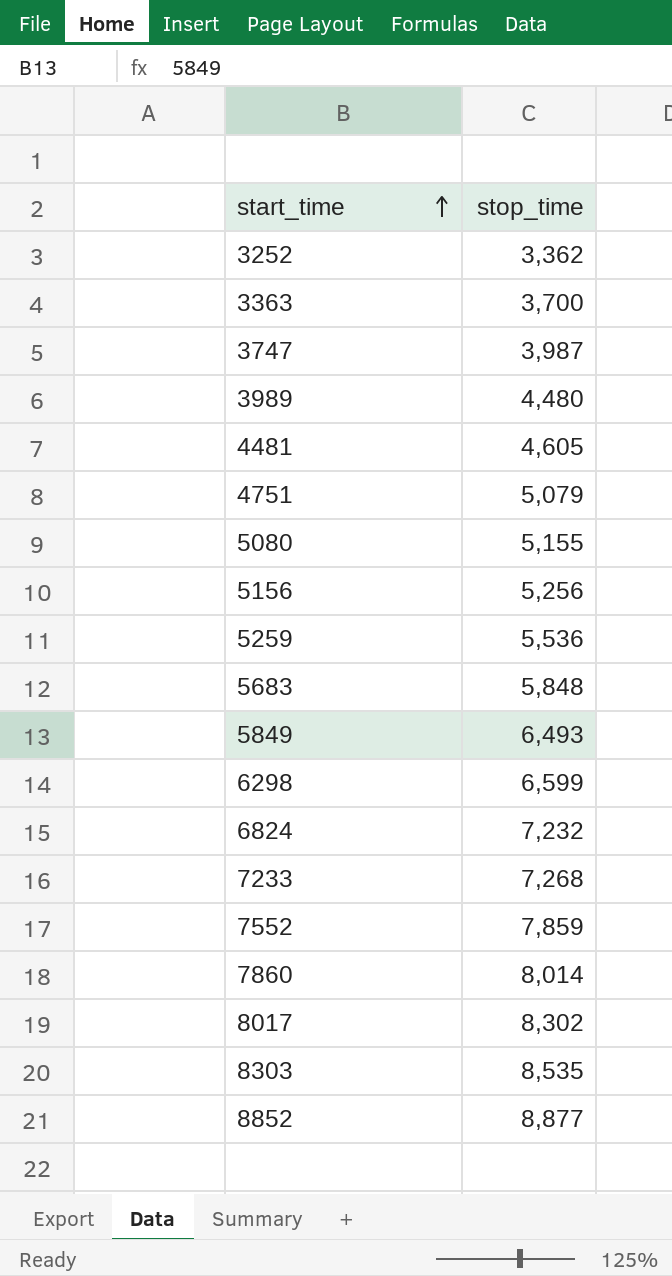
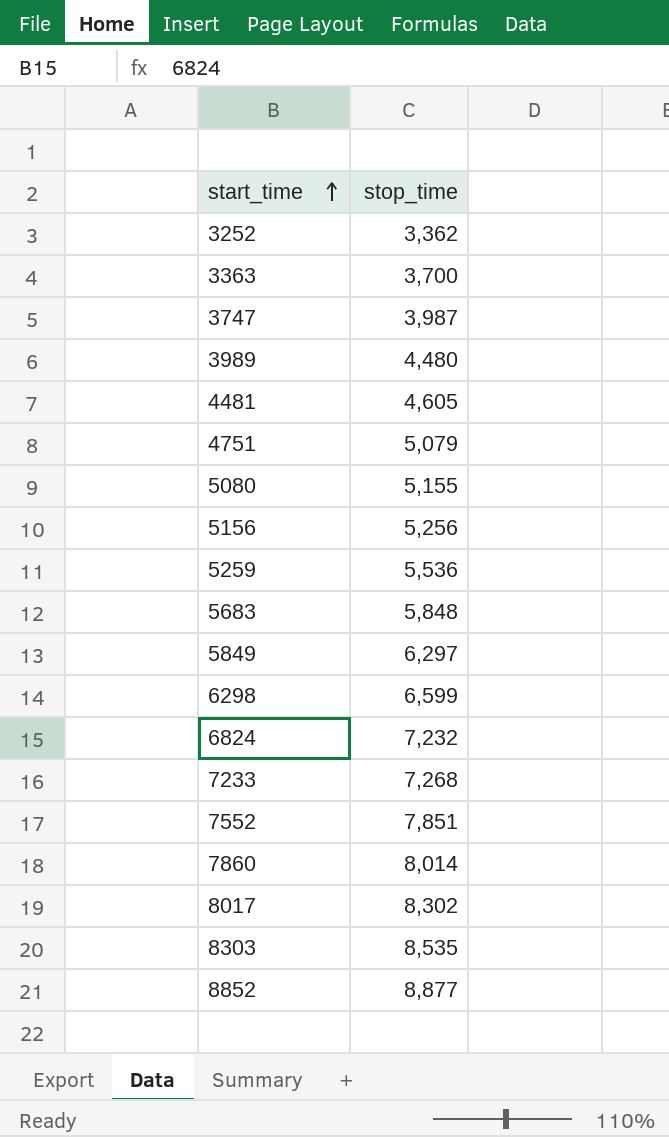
5849 | stop_time: 6,493 -> 6,297
7552 | stop_time: 7,859 -> 7,851

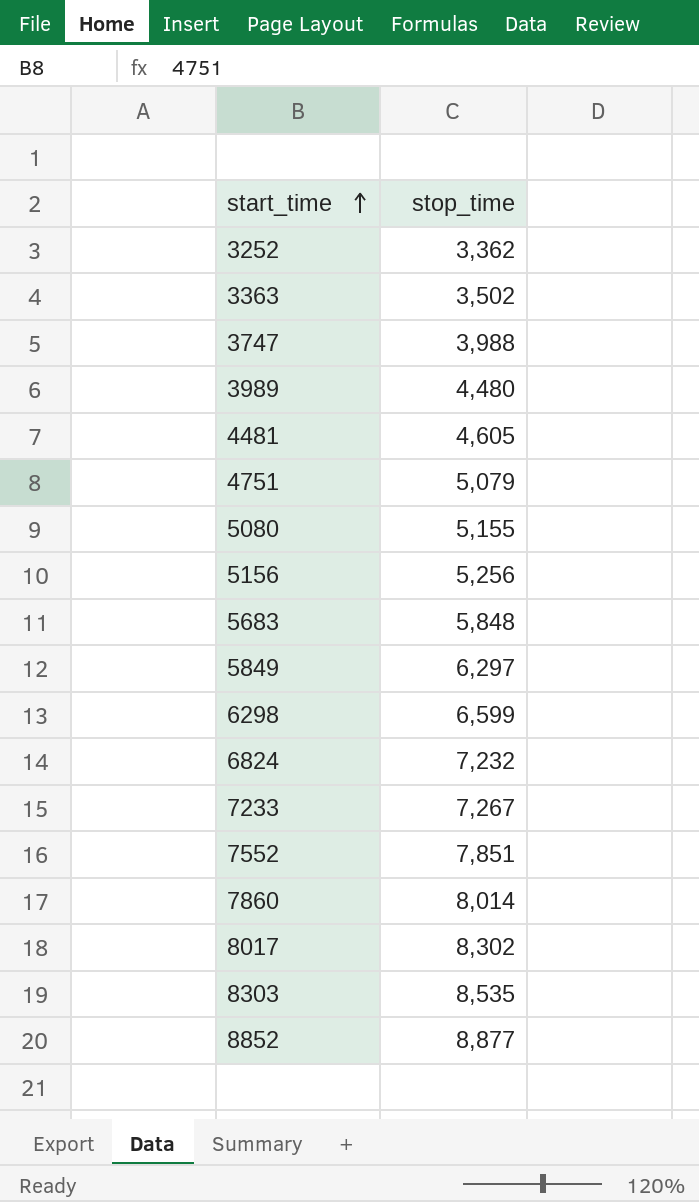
row 5259: 5,536 -> none
3363 | stop_time: 3,700 -> 3,502
3747 | stop_time: 3,987 -> 3,988
7233 | stop_time: 7,268 -> 7,267

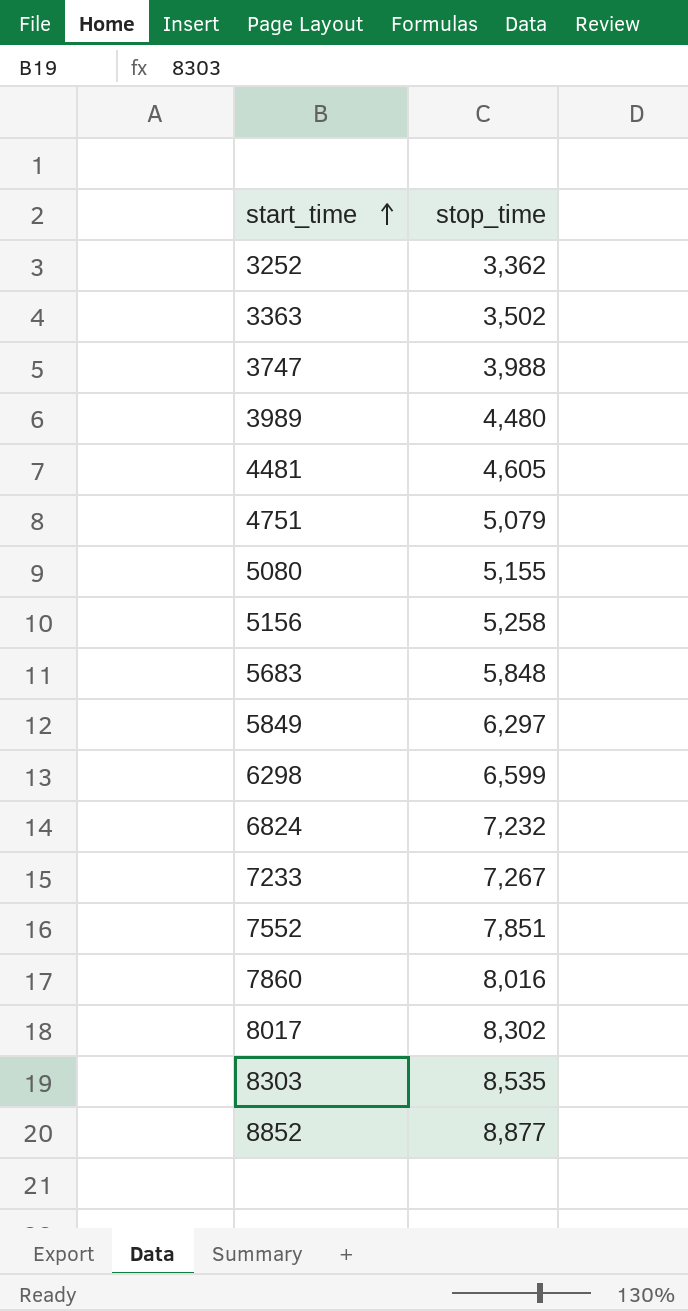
5156 | stop_time: 5,256 -> 5,258
7860 | stop_time: 8,014 -> 8,016

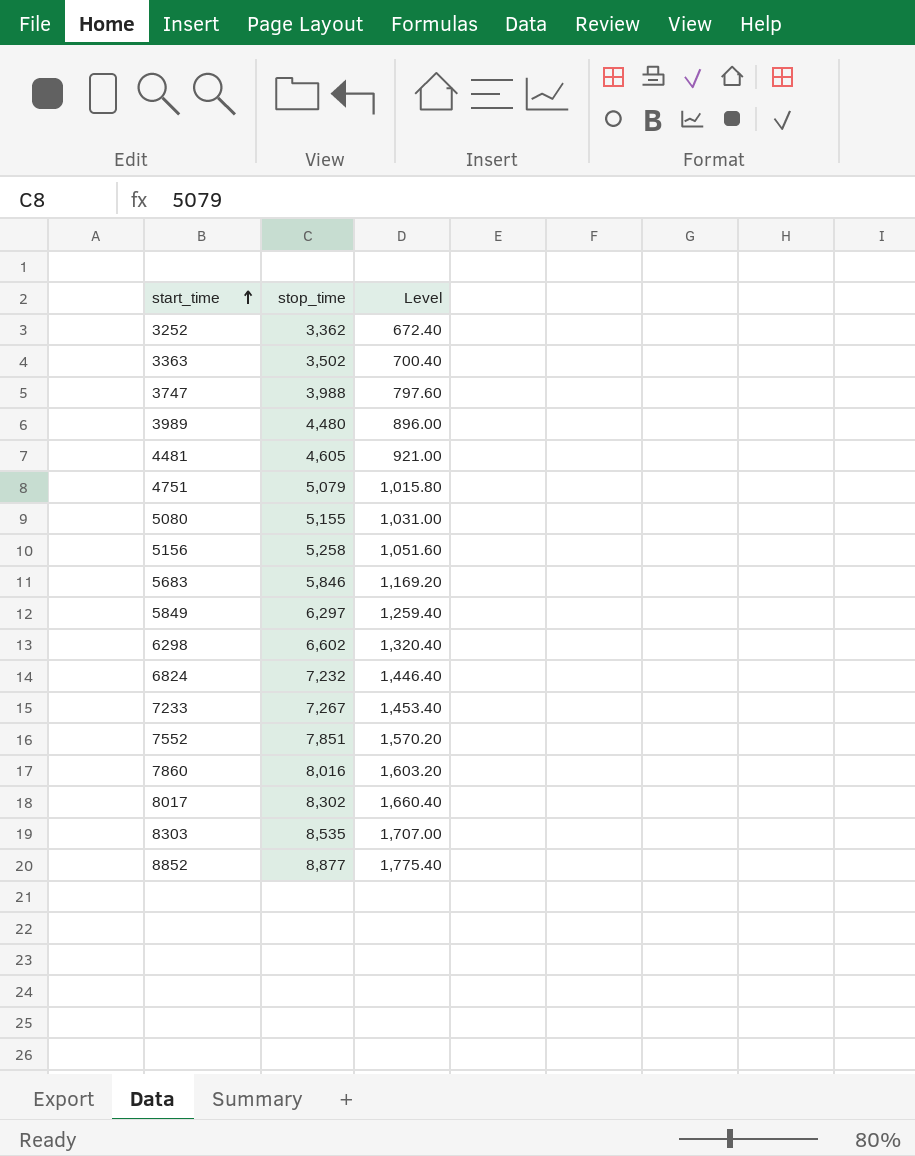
column Level | formula: none -> [stop_time] * 0.2
5683 | stop_time: 5,848 -> 5,846
6298 | stop_time: 6,599 -> 6,602

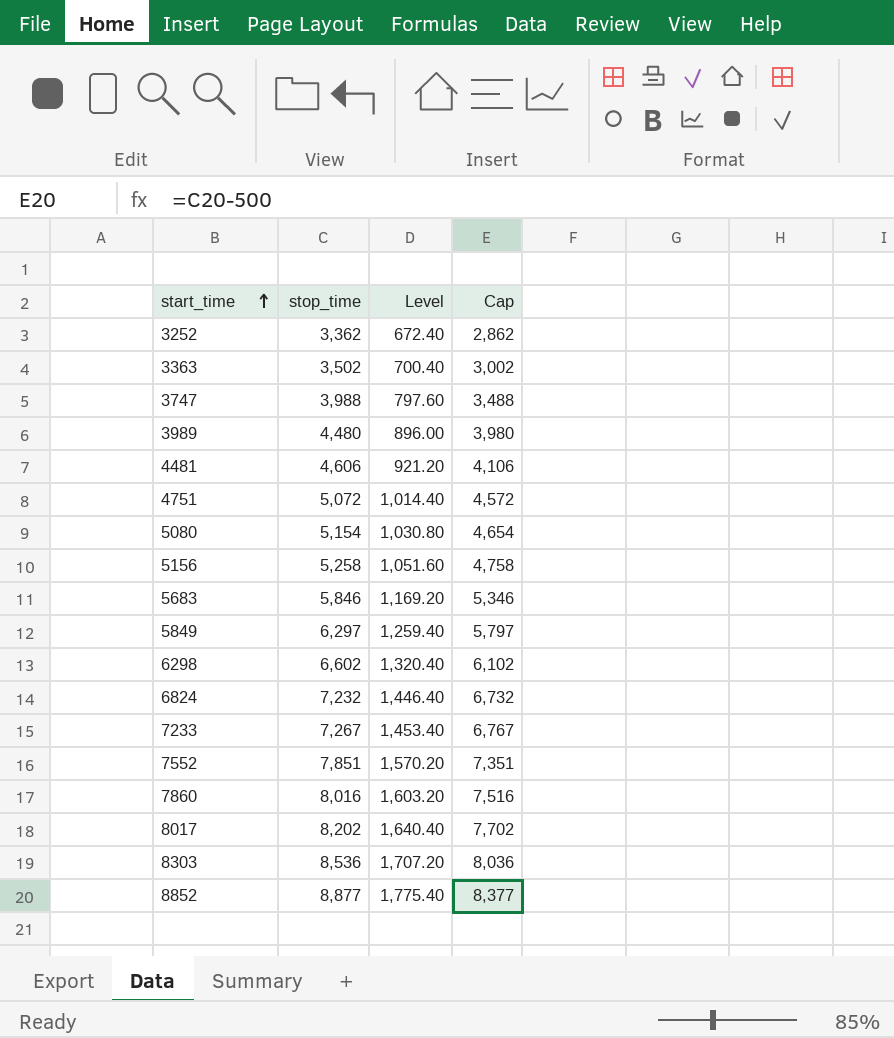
column Cap | formula: none -> [stop_time] - 500
4481 | stop_time: 4,605 -> 4,606
4481 | Level: 921.00 -> 921.20
4751 | stop_time: 5,079 -> 5,072
4751 | Level: 1,015.80 -> 1,014.40
5080 | stop_time: 5,155 -> 5,154
5080 | Level: 1,031.00 -> 1,030.80
8017 | stop_time: 8,302 -> 8,202
8017 | Level: 1,660.40 -> 1,640.40
8303 | stop_time: 8,535 -> 8,536
8303 | Level: 1,707.00 -> 1,707.20

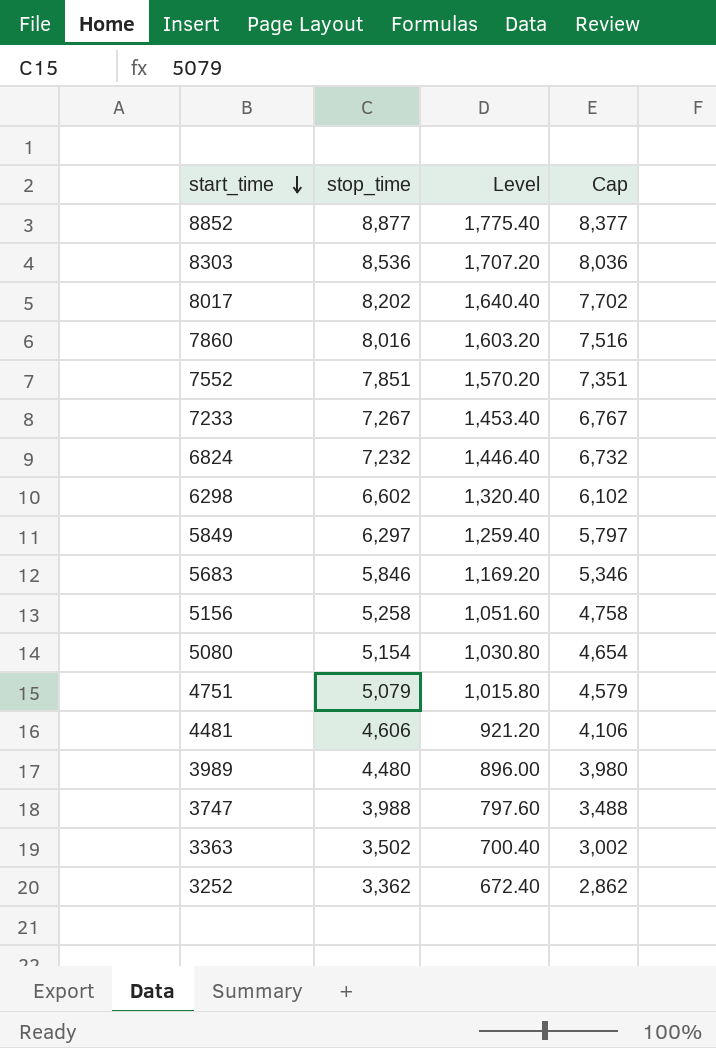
row order: start_time ascending -> start_time descending
4751 | stop_time: 5,072 -> 5,079
4751 | Level: 1,014.40 -> 1,015.80
4751 | Cap: 4,572 -> 4,579

